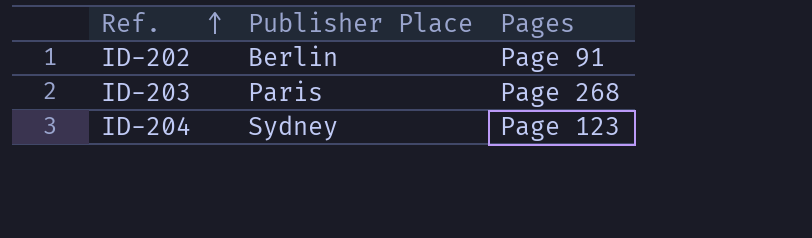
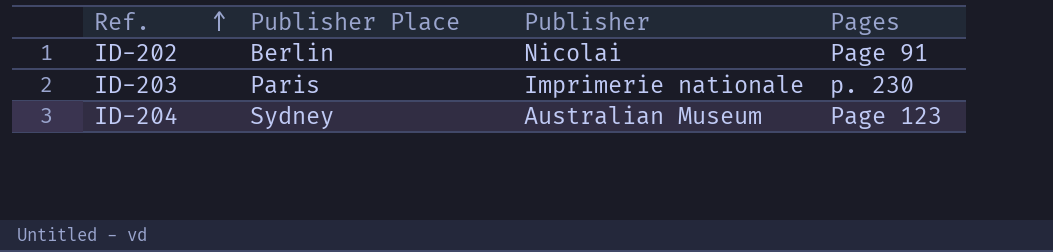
column Publisher | position: none -> 3
ID-203 | Pages: Page 268 -> p. 230

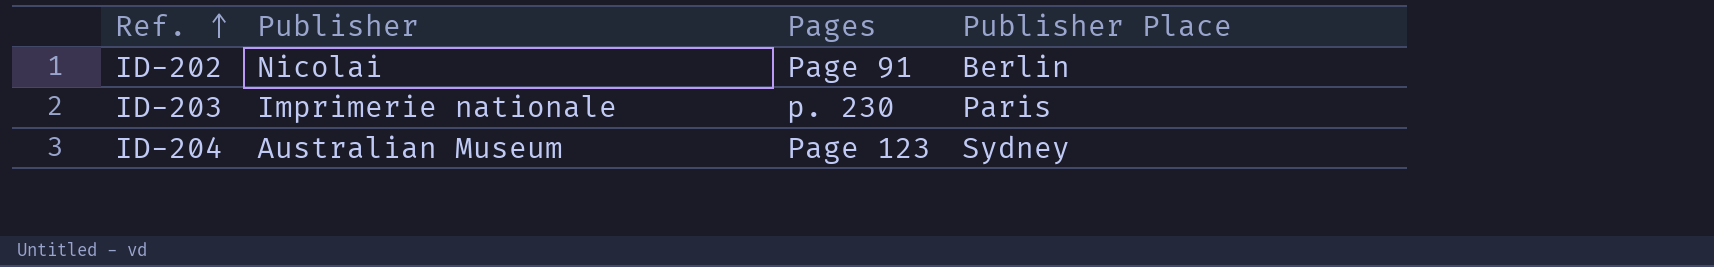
column Publisher Place | position: 2 -> 4

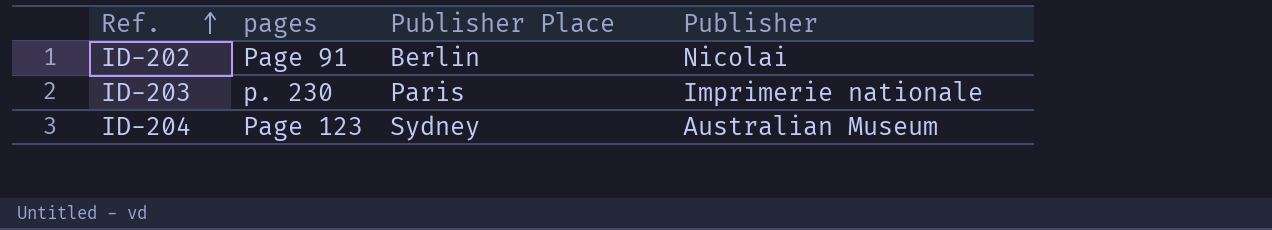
column name: Pages -> pages
column Publisher | position: 2 -> 4

